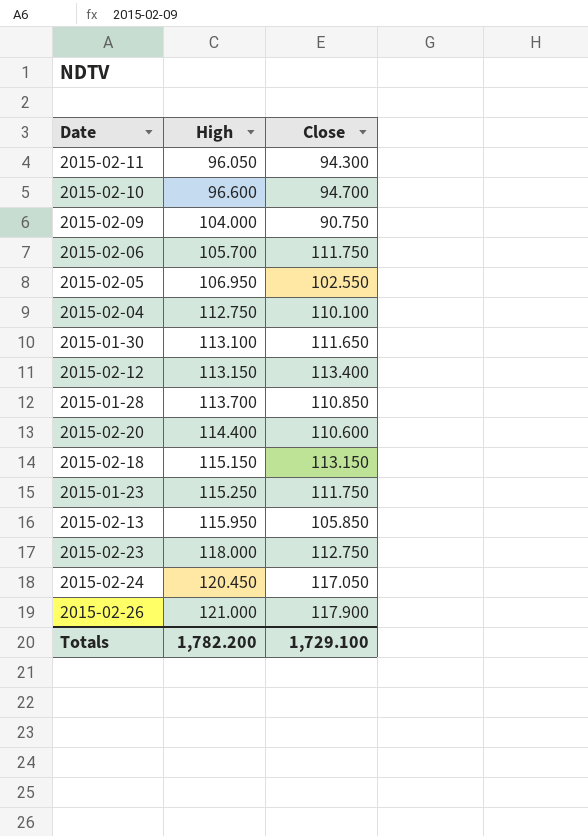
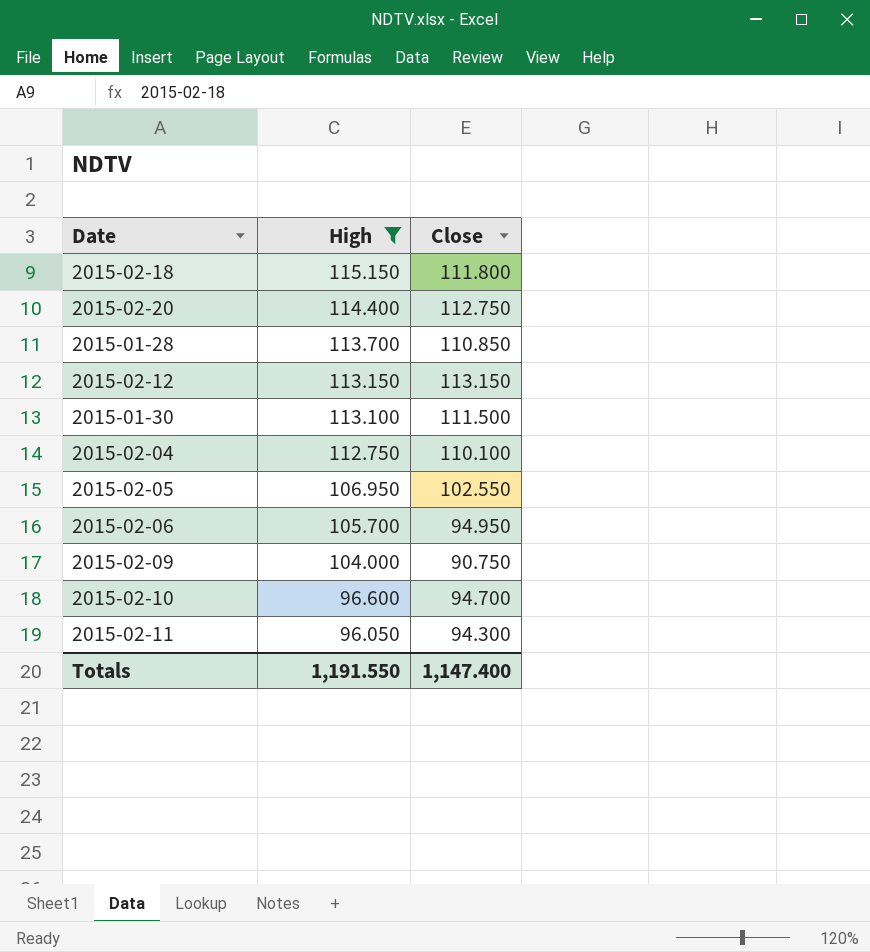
filter: none -> High <= 115.150
row order: High ascending -> High descending
2015-02-18 | Close: 113.150 -> 111.800
2015-02-20 | Close: 110.600 -> 112.750
2015-02-12 | Close: 113.400 -> 113.150
2015-01-30 | Close: 111.650 -> 111.500
2015-02-06 | Close: 111.750 -> 94.950
Totals | High: 1,782.200 -> 1,191.550
Totals | Close: 1,729.100 -> 1,147.400

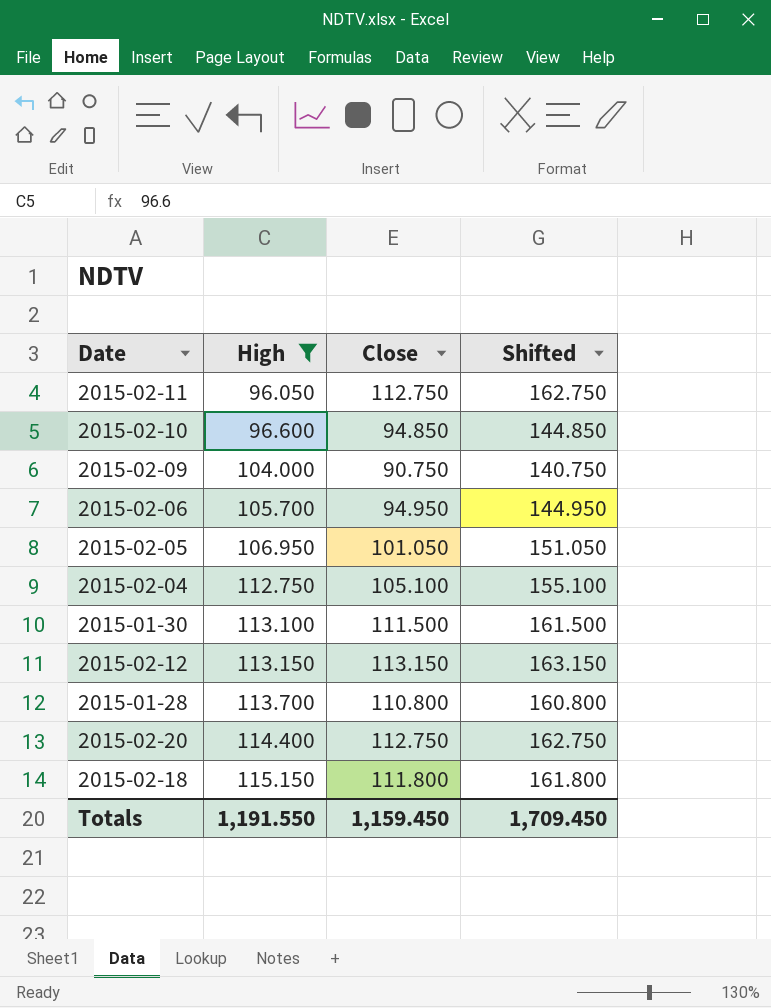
row order: High descending -> High ascending
column Shifted | formula: none -> [Close] + 50
2015-02-11 | Close: 94.300 -> 112.750
2015-02-10 | Close: 94.700 -> 94.850
2015-02-05 | Close: 102.550 -> 101.050
2015-02-04 | Close: 110.100 -> 105.100
2015-01-28 | Close: 110.850 -> 110.800
Totals | Close: 1,147.400 -> 1,159.450

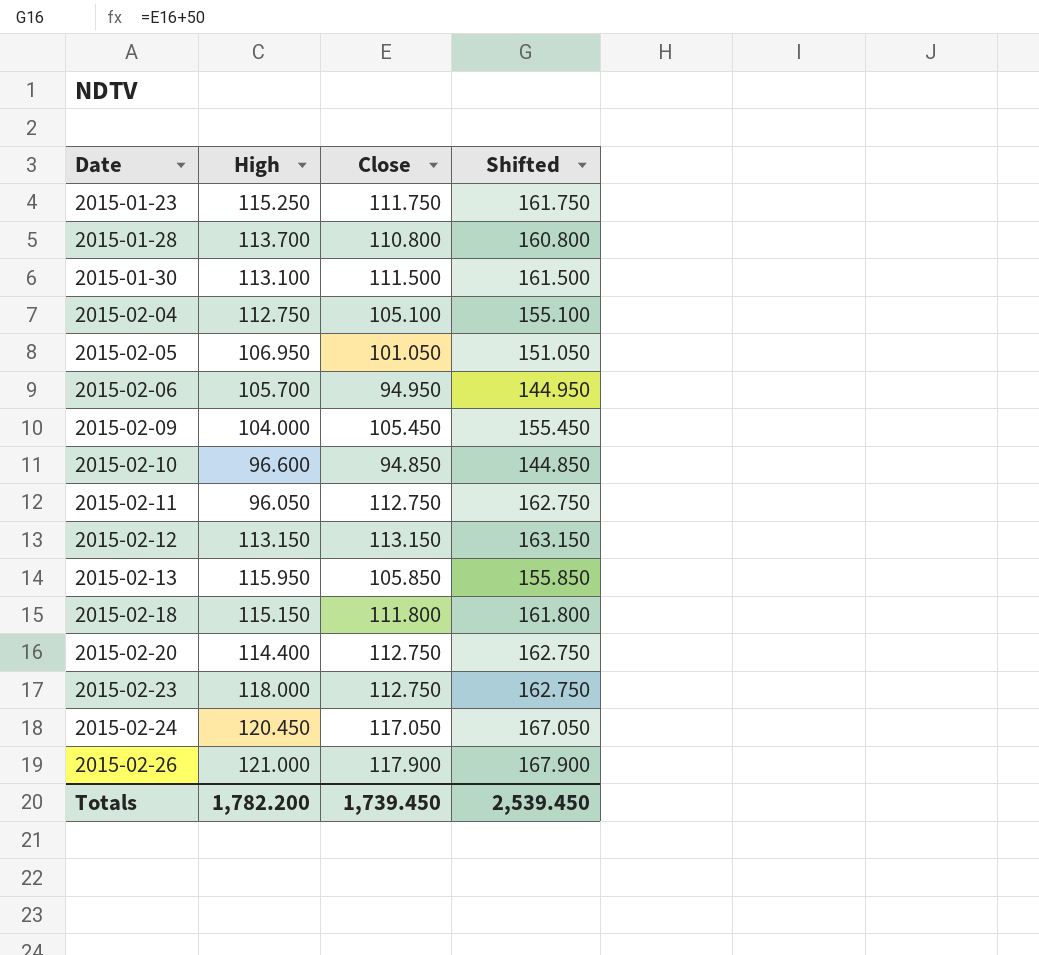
filter: High <= 115.150 -> none
row order: High ascending -> Date ascending
2015-02-09 | Close: 90.750 -> 105.450
2015-02-09 | Shifted: 140.750 -> 155.450
Totals | High: 1,191.550 -> 1,782.200
Totals | Close: 1,159.450 -> 1,739.450
Totals | Shifted: 1,709.450 -> 2,539.450

